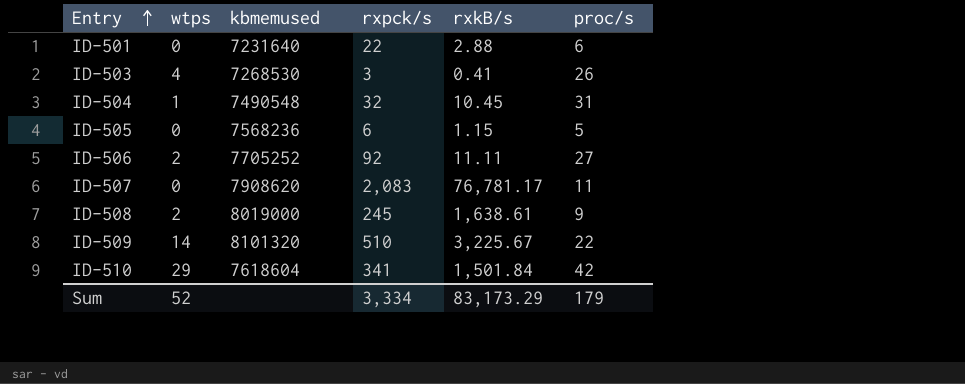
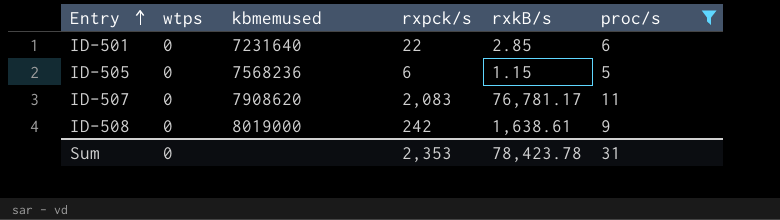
filter: none -> proc/s <= 11
ID-501 | rxkB/s: 2.88 -> 2.85
ID-508 | wtps: 2 -> 0
ID-508 | rxpck/s: 245 -> 242
Sum | wtps: 52 -> 0
Sum | rxpck/s: 3,334 -> 2,353
Sum | rxkB/s: 83,173.29 -> 78,423.78
Sum | proc/s: 179 -> 31

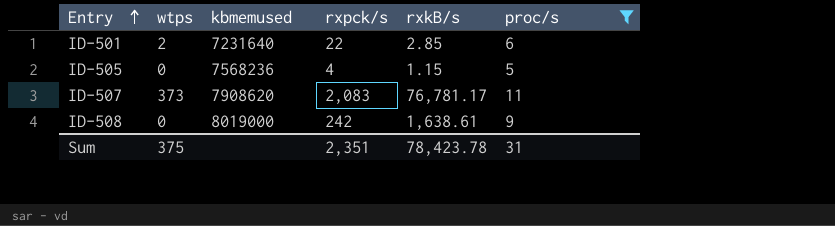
ID-501 | wtps: 0 -> 2
ID-505 | rxpck/s: 6 -> 4
ID-507 | wtps: 0 -> 373
Sum | wtps: 0 -> 375
Sum | rxpck/s: 2,353 -> 2,351

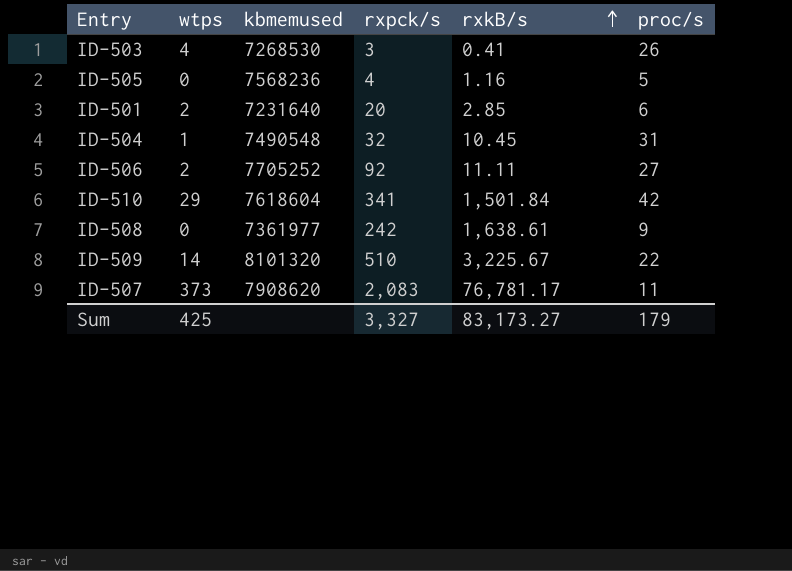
filter: proc/s <= 11 -> none
row order: Entry ascending -> rxkB/s ascending
ID-505 | rxkB/s: 1.15 -> 1.16
ID-501 | rxpck/s: 22 -> 20
ID-508 | kbmemused: 8019000 -> 7361977
Sum | wtps: 375 -> 425
Sum | rxpck/s: 2,351 -> 3,327
Sum | rxkB/s: 78,423.78 -> 83,173.27
Sum | proc/s: 31 -> 179

